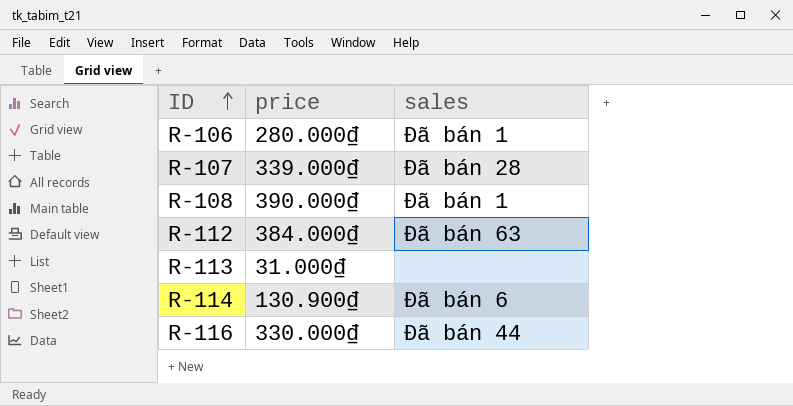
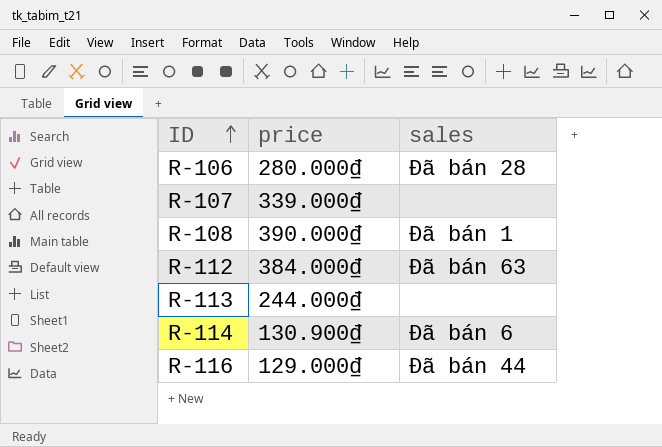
R-106 | sales: Đã bán 1 -> Đã bán 28
R-107 | sales: Đã bán 28 -> none
R-113 | price: 31.000₫ -> 244.000₫
R-116 | price: 330.000₫ -> 129.000₫

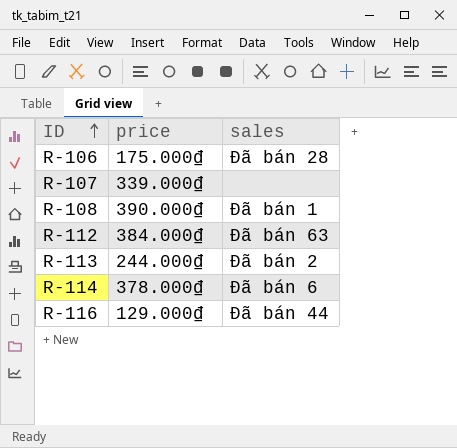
R-106 | price: 280.000₫ -> 175.000₫
R-113 | sales: none -> Đã bán 2
R-114 | price: 130.900₫ -> 378.000₫

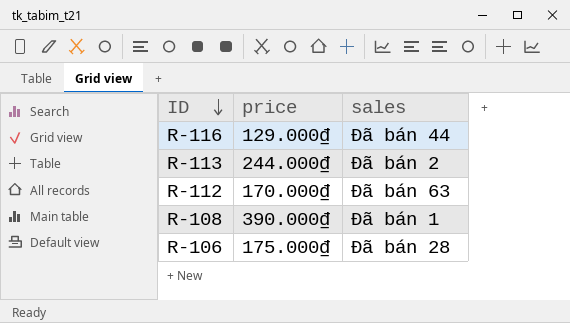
row order: ID ascending -> ID descending
row R-107: 339.000₫ | none -> none
row R-114: 378.000₫ | Đã bán 6 -> none
R-112 | price: 384.000₫ -> 170.000₫

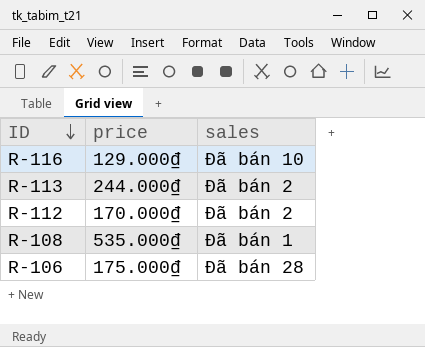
R-116 | sales: Đã bán 44 -> Đã bán 10
R-112 | sales: Đã bán 63 -> Đã bán 2
R-108 | price: 390.000₫ -> 535.000₫

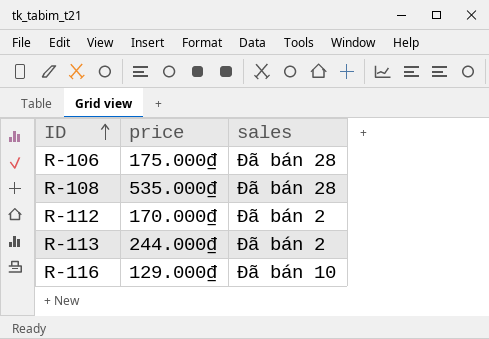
row order: ID descending -> ID ascending
R-108 | sales: Đã bán 1 -> Đã bán 28

